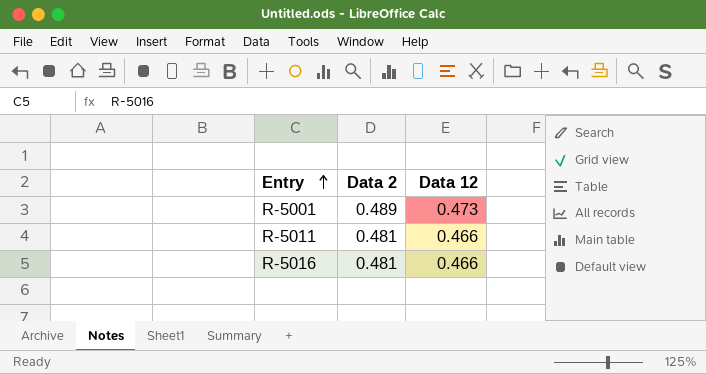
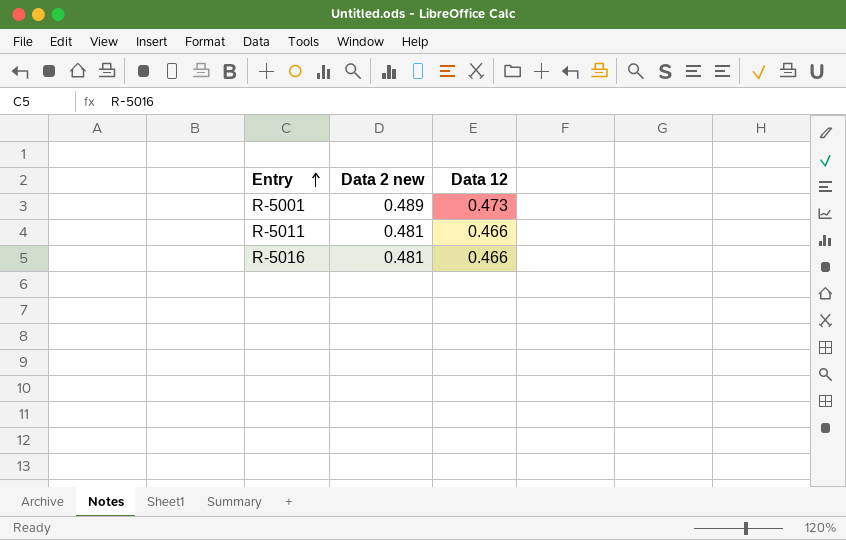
column name: Data 2 -> Data 2 new

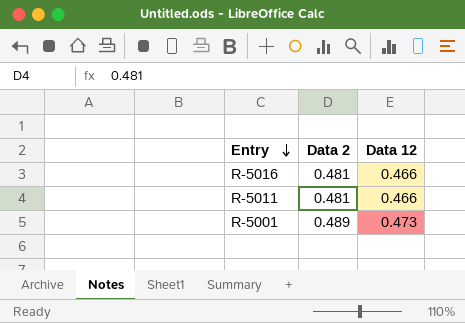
row order: Entry ascending -> Entry descending
column name: Data 2 new -> Data 2

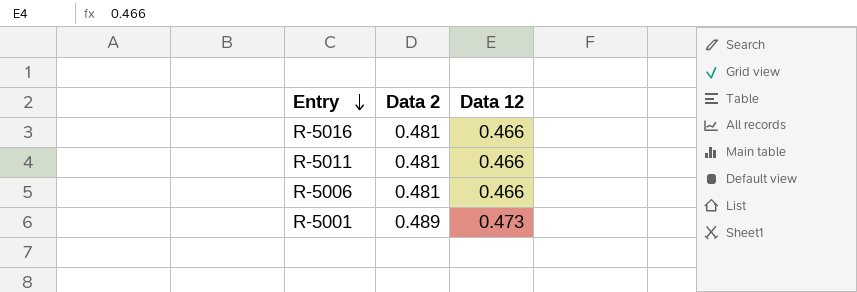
row R-5006: none -> 0.481 | 0.466

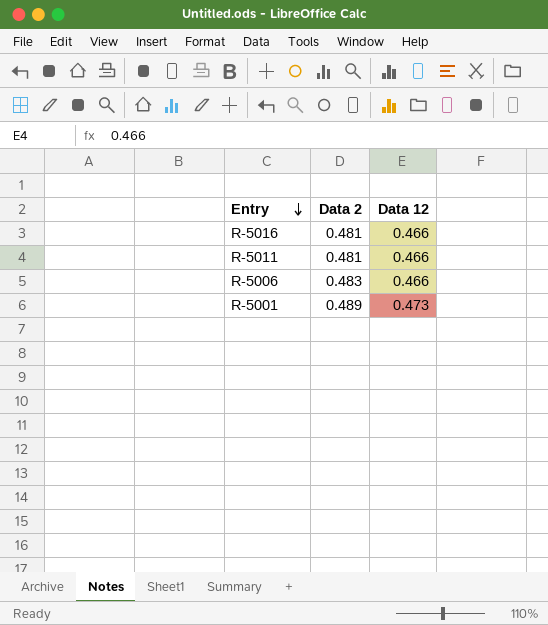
R-5006 | Data 2: 0.481 -> 0.483

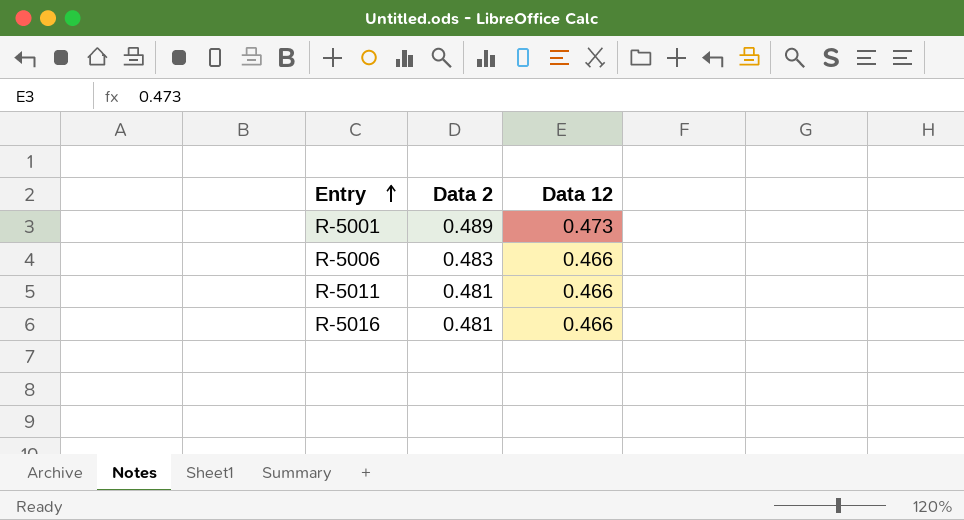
row order: Entry descending -> Entry ascending

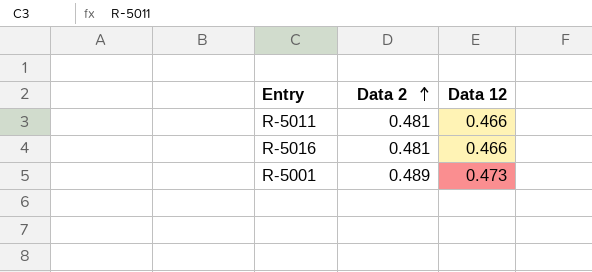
row order: Entry ascending -> Data 2 ascending
row R-5006: 0.483 | 0.466 -> none

